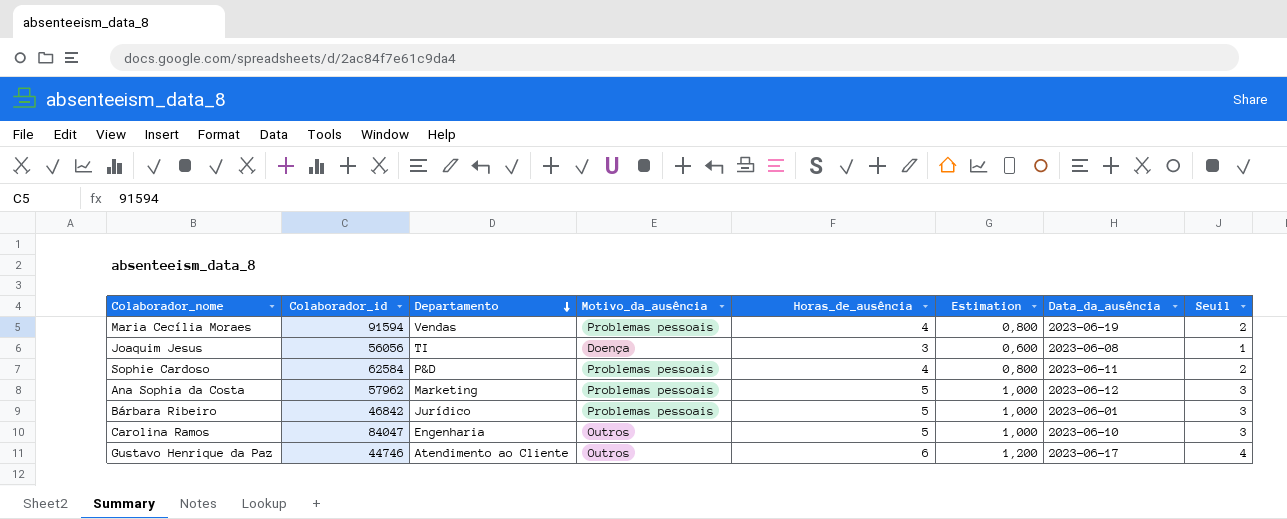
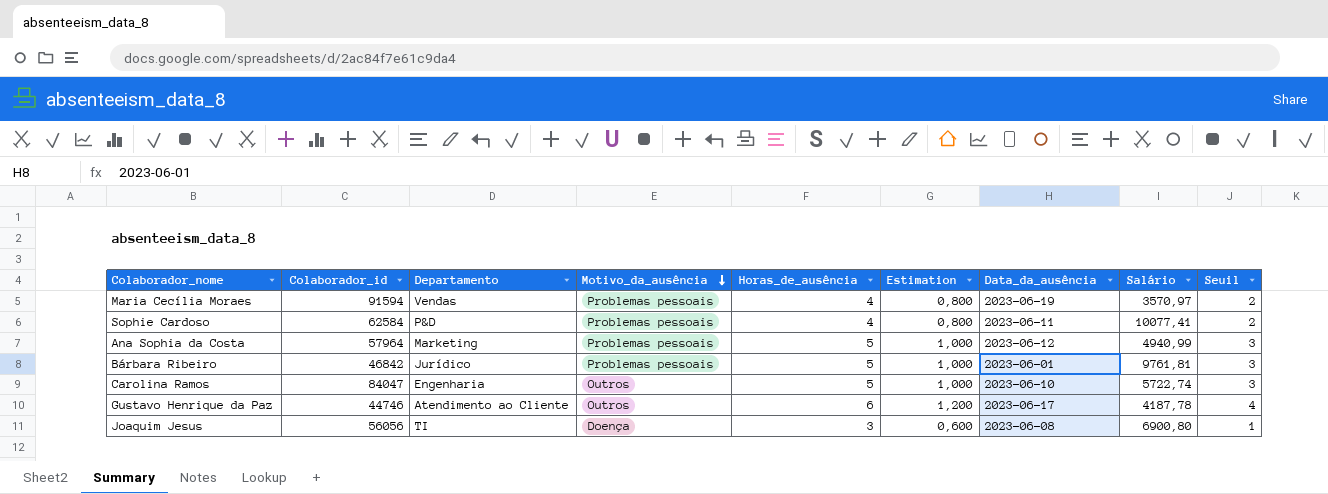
row order: Departamento descending -> Motivo_da_ausência descending
column Salário | position: none -> 8
Ana Sophia da Costa | Colaborador_id: 57962 -> 57964

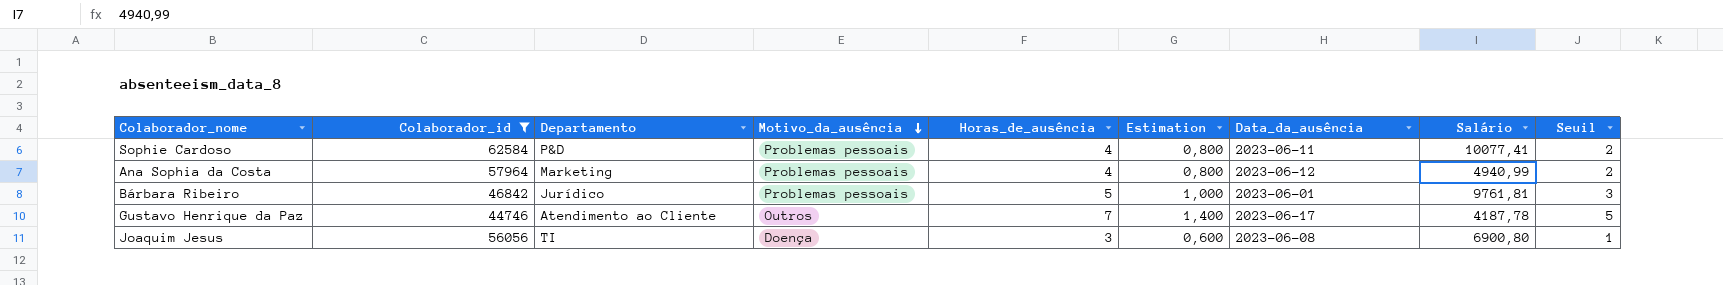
filter: none -> Colaborador_id <= 62584
Ana Sophia da Costa | Horas_de_ausência: 5 -> 4
Ana Sophia da Costa | Estimation: 1,000 -> 0,800
Ana Sophia da Costa | Seuil: 3 -> 2
Gustavo Henrique da Paz | Horas_de_ausência: 6 -> 7
Gustavo Henrique da Paz | Estimation: 1,200 -> 1,400
Gustavo Henrique da Paz | Seuil: 4 -> 5

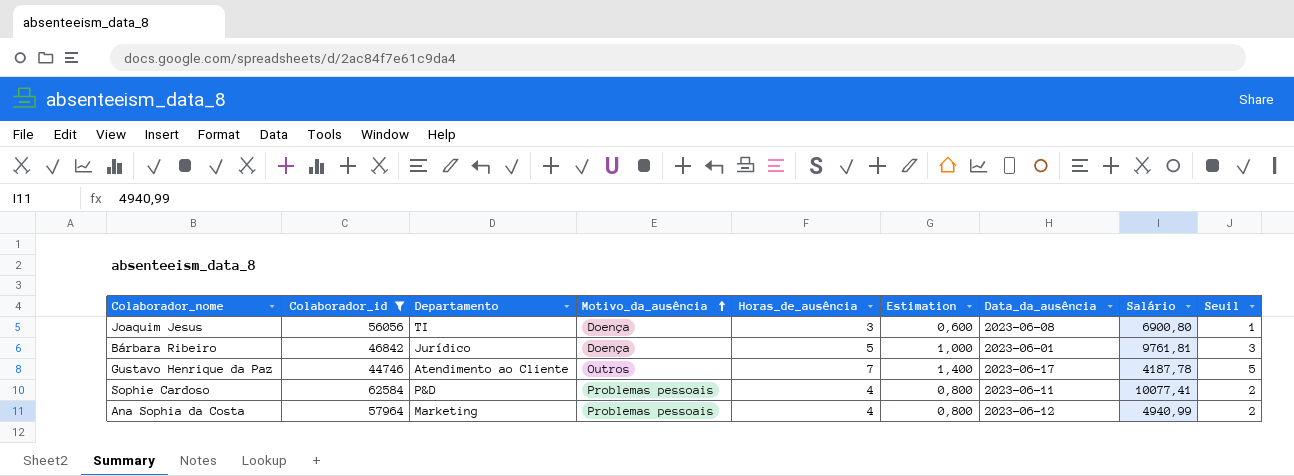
row order: Motivo_da_ausência descending -> Motivo_da_ausência ascending
Bárbara Ribeiro | Motivo_da_ausência: Problemas pessoais -> Doença

